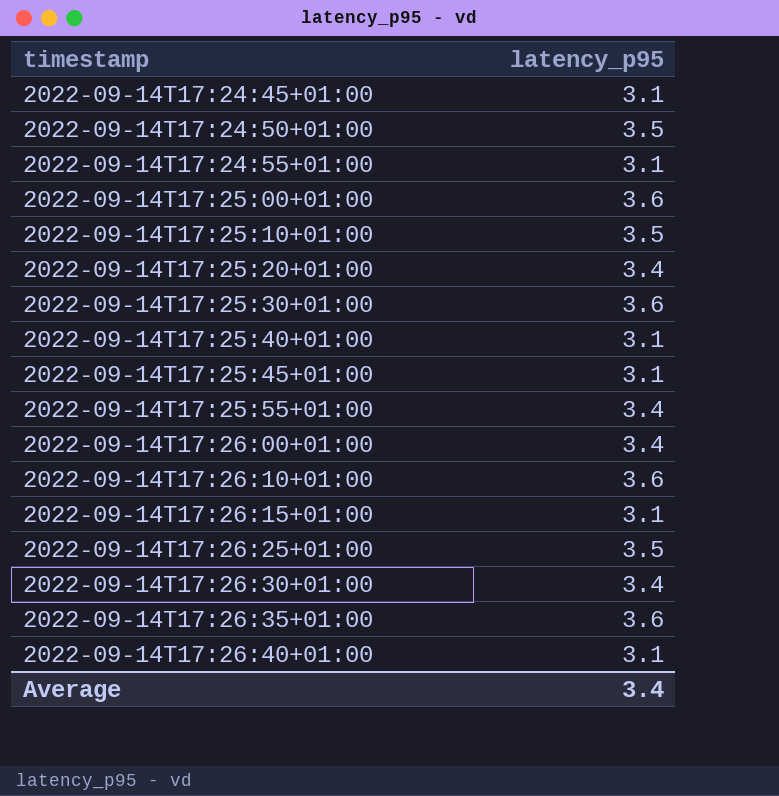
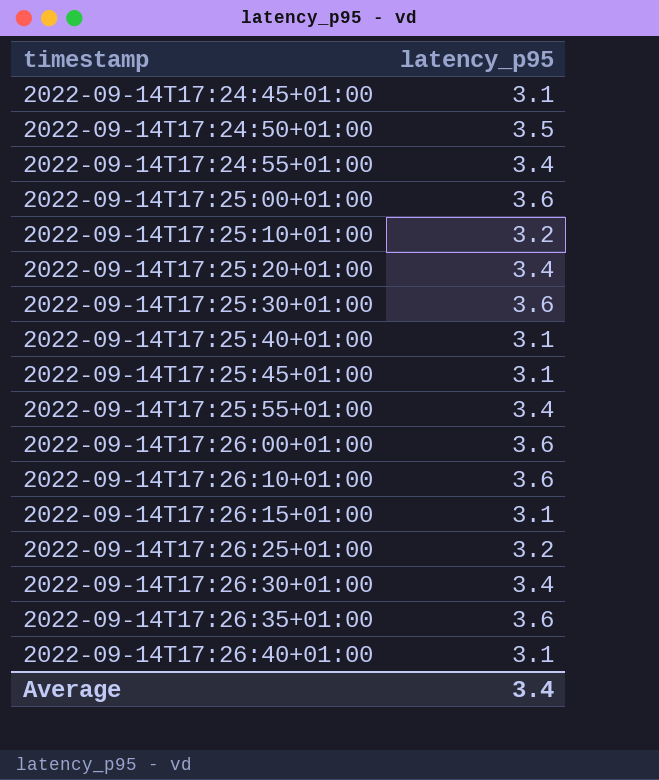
2022-09-14T17:24:55+01:00 | latency_p95: 3.1 -> 3.4
2022-09-14T17:25:10+01:00 | latency_p95: 3.5 -> 3.2
2022-09-14T17:26:00+01:00 | latency_p95: 3.4 -> 3.6
2022-09-14T17:26:25+01:00 | latency_p95: 3.5 -> 3.2

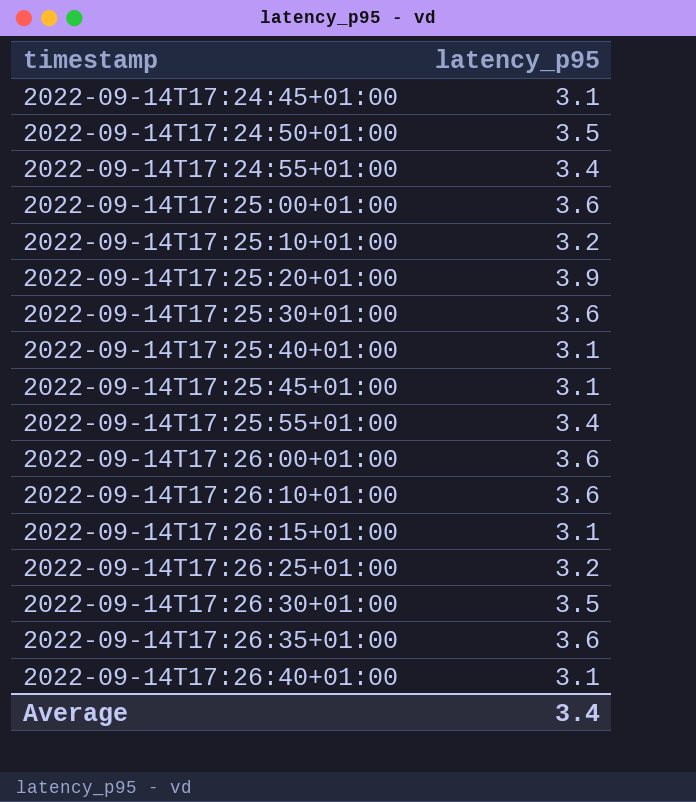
2022-09-14T17:25:20+01:00 | latency_p95: 3.4 -> 3.9
2022-09-14T17:26:30+01:00 | latency_p95: 3.4 -> 3.5

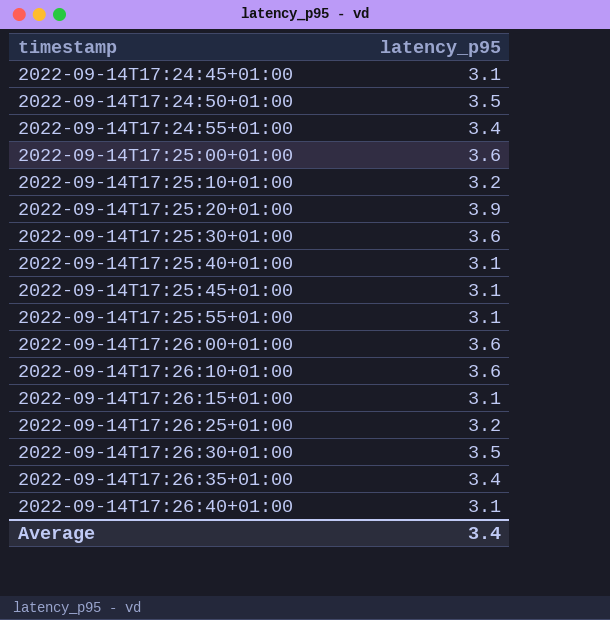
2022-09-14T17:25:55+01:00 | latency_p95: 3.4 -> 3.1
2022-09-14T17:26:35+01:00 | latency_p95: 3.6 -> 3.4

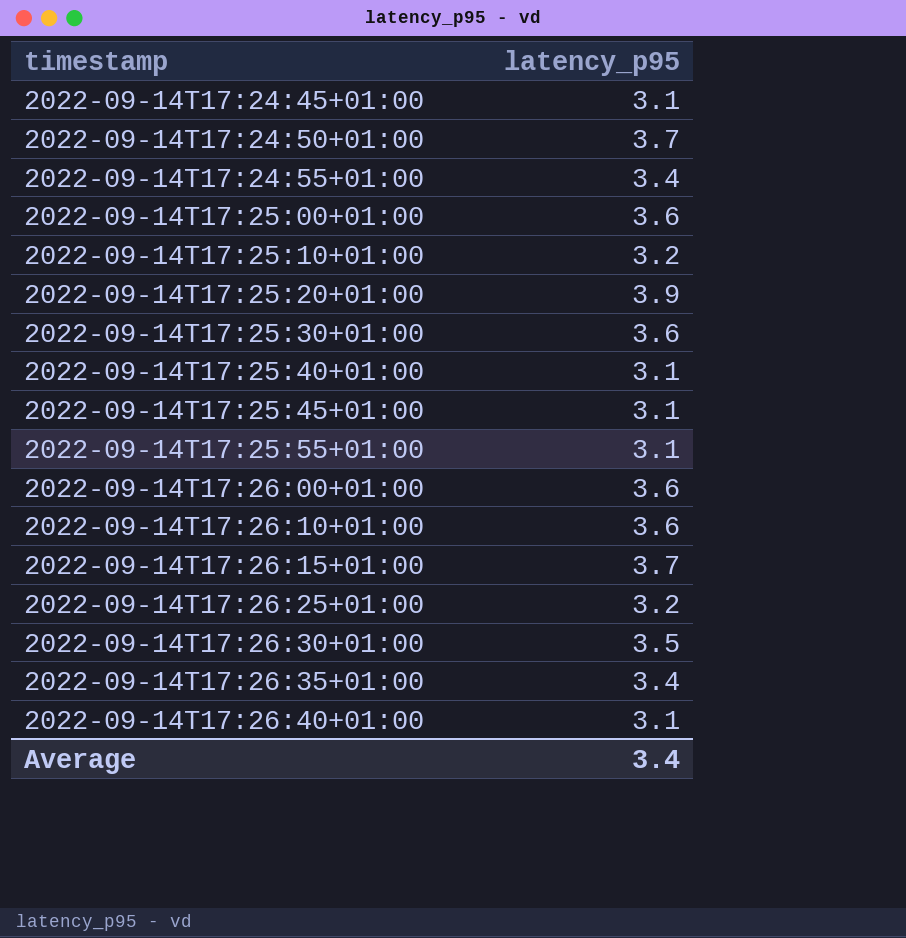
2022-09-14T17:24:50+01:00 | latency_p95: 3.5 -> 3.7
2022-09-14T17:26:15+01:00 | latency_p95: 3.1 -> 3.7

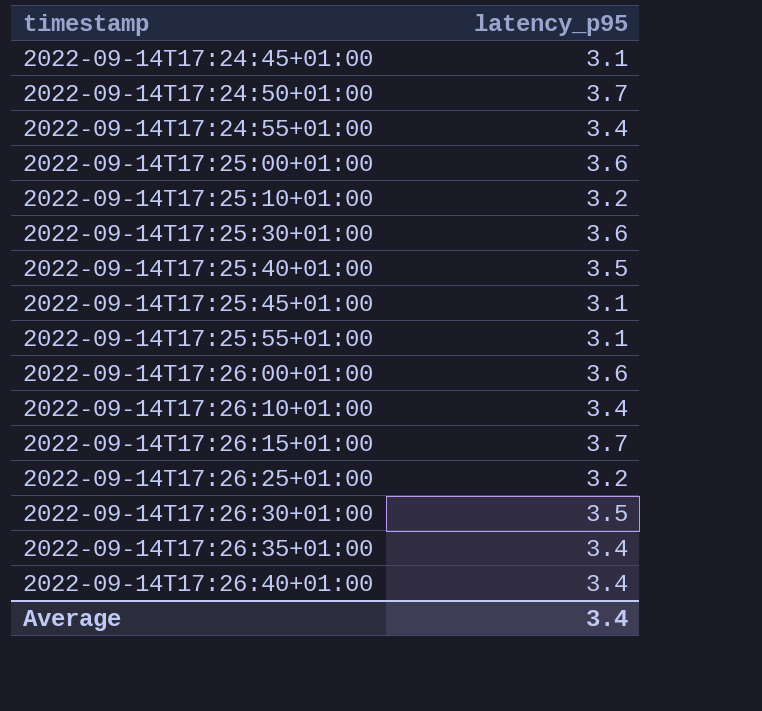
row 2022-09-14T17:25:20+01:00: 3.9 -> none
2022-09-14T17:25:40+01:00 | latency_p95: 3.1 -> 3.5
2022-09-14T17:26:10+01:00 | latency_p95: 3.6 -> 3.4
2022-09-14T17:26:40+01:00 | latency_p95: 3.1 -> 3.4

